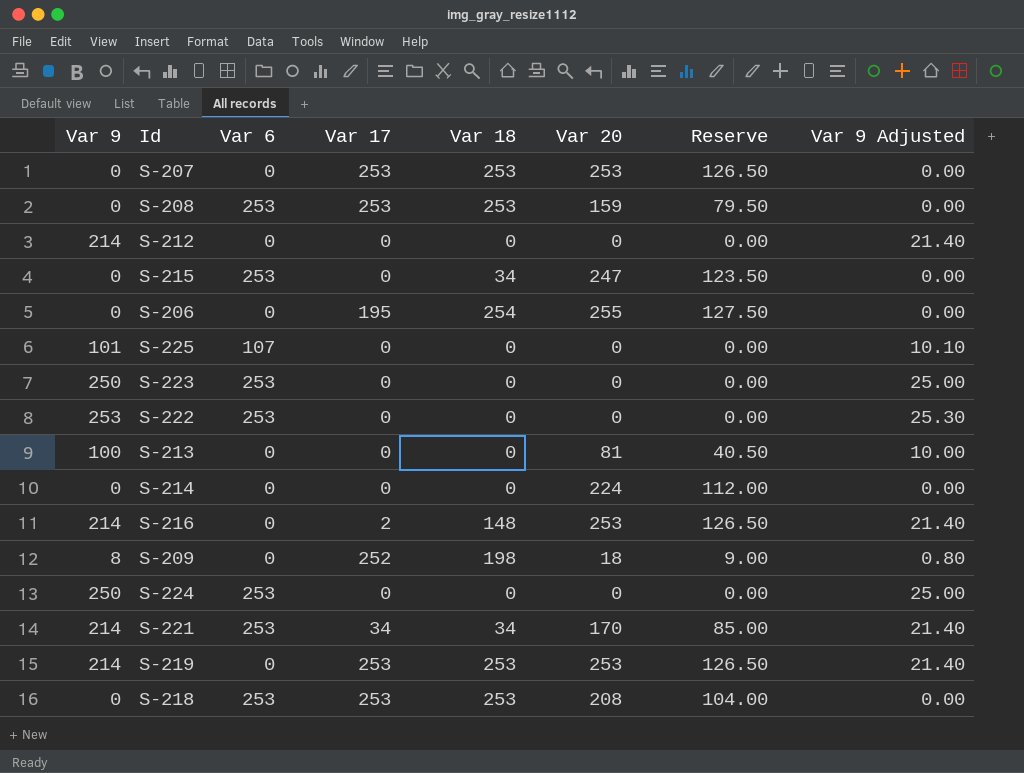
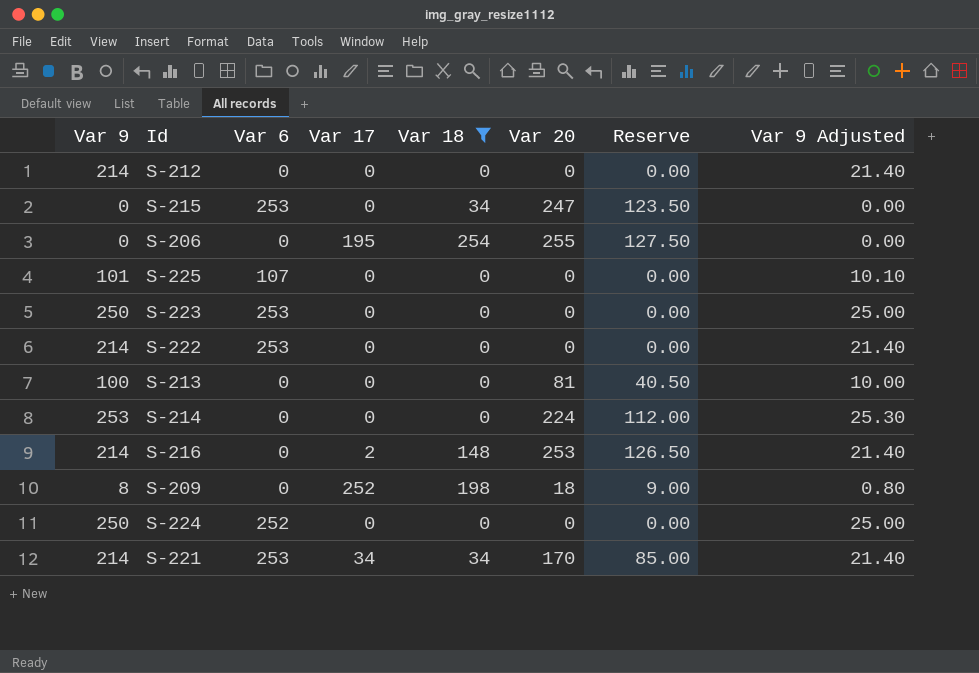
filter: none -> Var 18 != 253
S-222 | Var 9: 253 -> 214
S-222 | Var 9 Adjusted: 25.30 -> 21.40
S-214 | Var 9: 0 -> 253
S-214 | Var 9 Adjusted: 0.00 -> 25.30
S-224 | Var 6: 253 -> 252

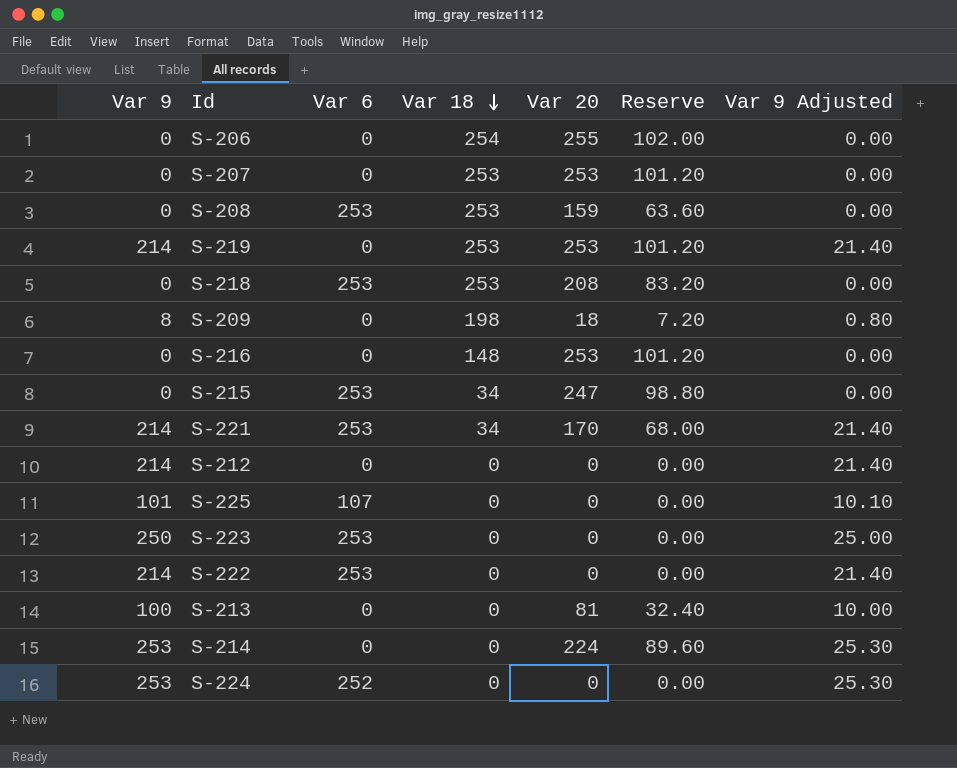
filter: Var 18 != 253 -> none
row order: none -> Var 18 descending
column Var 17 | position: 4 -> none
column Reserve | formula: [Var 20] * 0.5 -> [Var 20] * 0.4
S-216 | Var 9: 214 -> 0
S-216 | Var 9 Adjusted: 21.40 -> 0.00
S-224 | Var 9: 250 -> 253
S-224 | Var 9 Adjusted: 25.00 -> 25.30

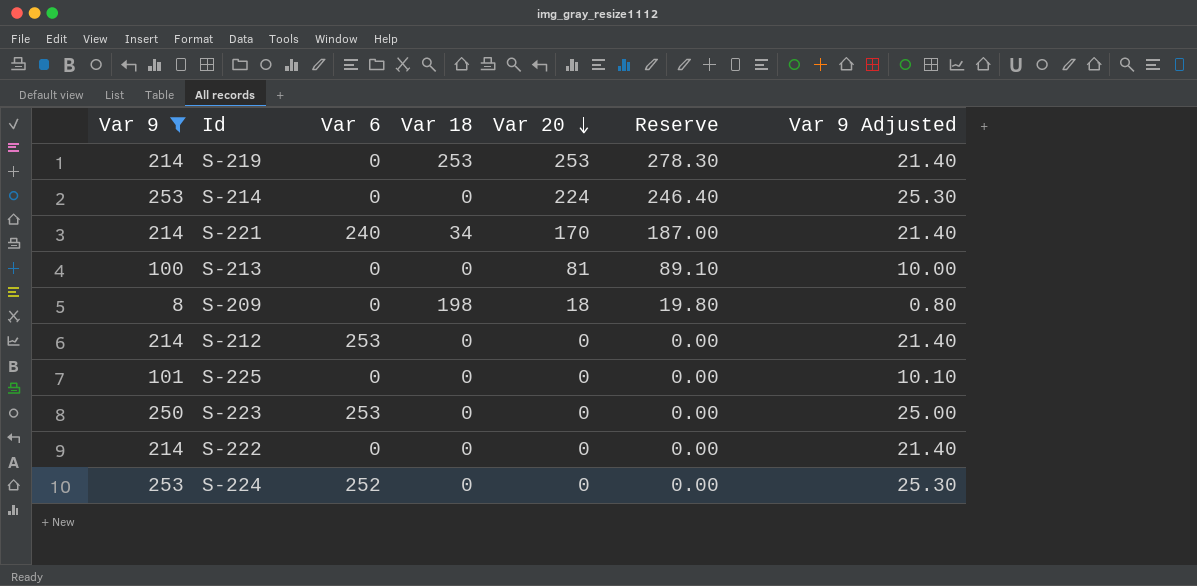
filter: none -> Var 9 != 0
row order: Var 18 descending -> Var 20 descending
column Reserve | formula: [Var 20] * 0.4 -> [Var 20] * 1.1
S-221 | Var 6: 253 -> 240
S-212 | Var 6: 0 -> 253
S-225 | Var 6: 107 -> 0
S-222 | Var 6: 253 -> 0

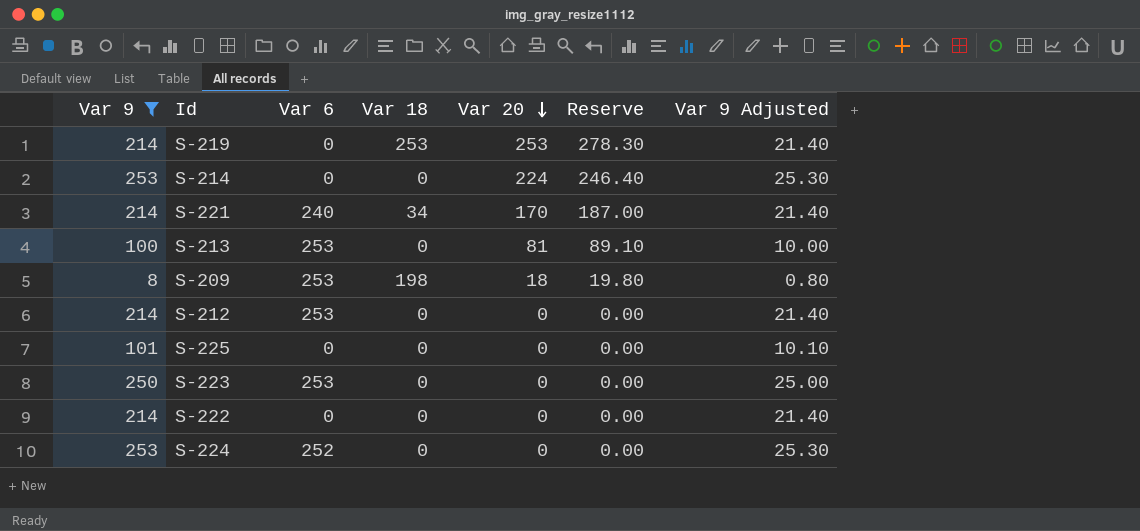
S-213 | Var 6: 0 -> 253
S-209 | Var 6: 0 -> 253

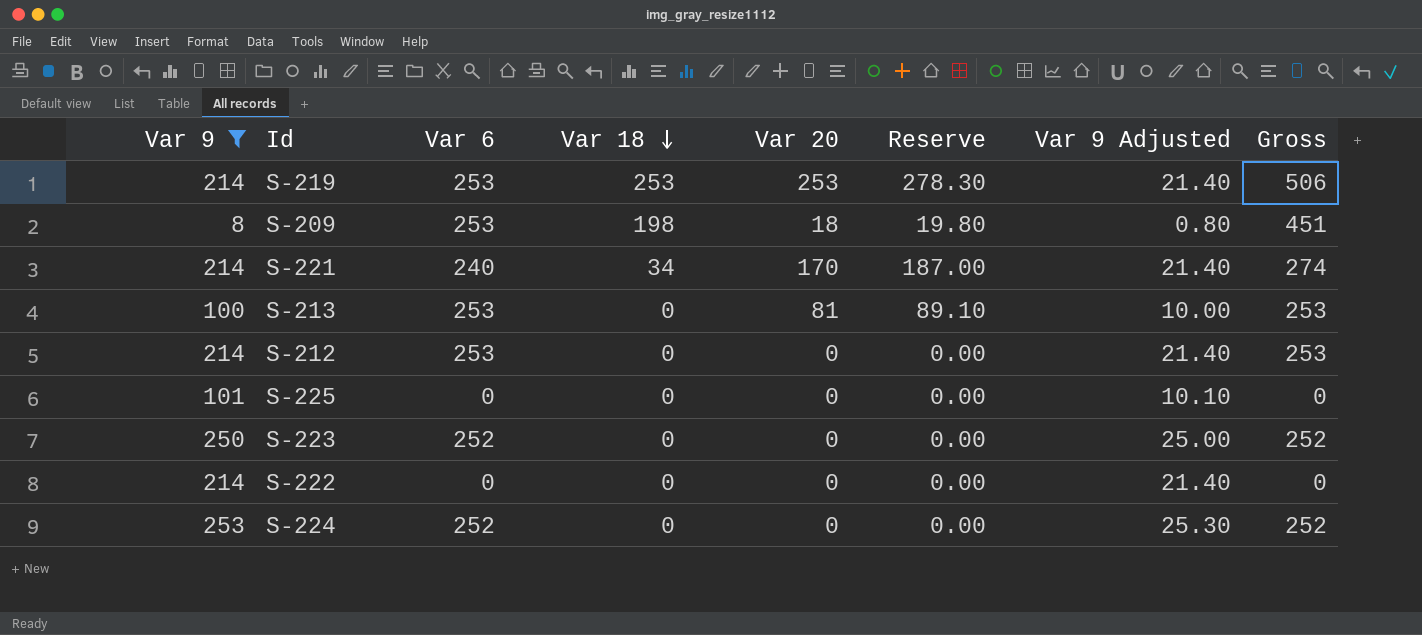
row order: Var 20 descending -> Var 18 descending
column Gross | formula: none -> [Var 6] + [Var 18]
row S-214: 253 | 0 | 0 | 224 | 246.40 | 25.30 -> none
S-219 | Var 6: 0 -> 253
S-223 | Var 6: 253 -> 252

